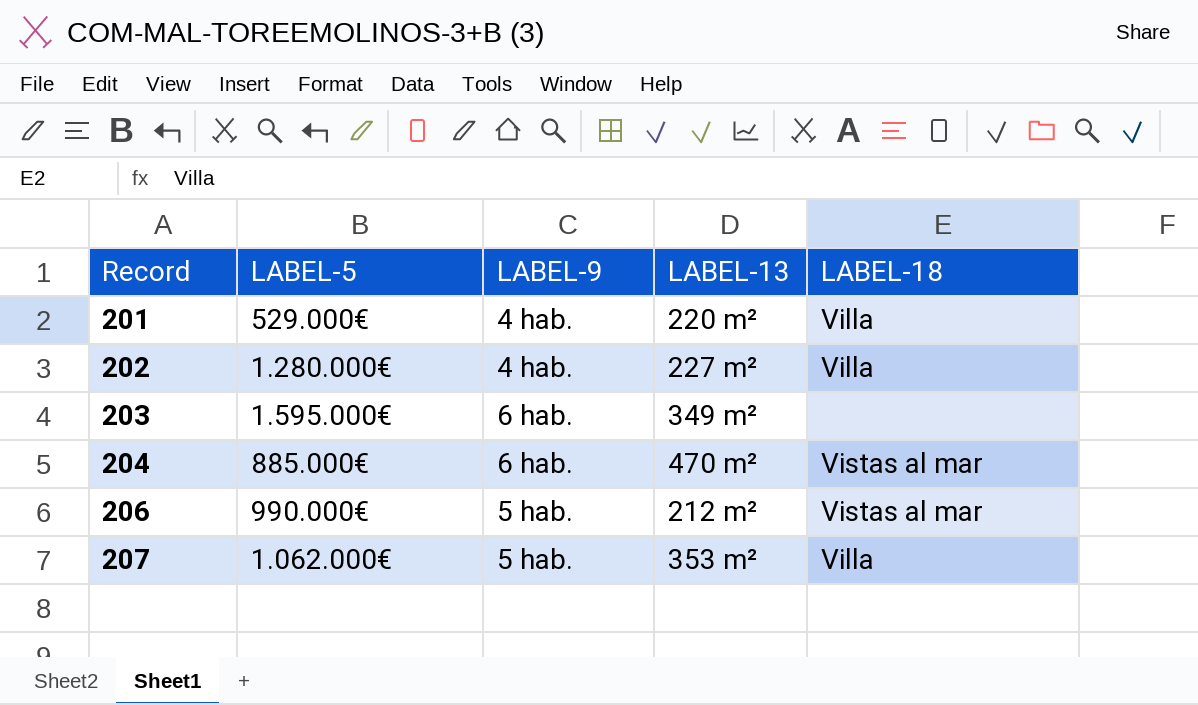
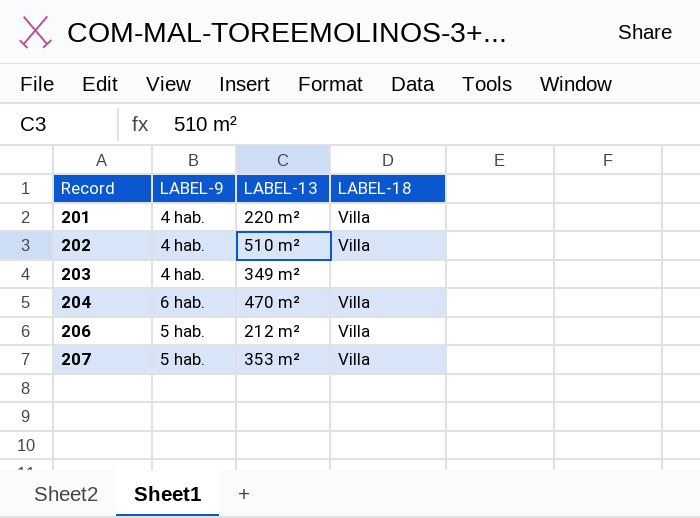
column LABEL-5 | position: 2 -> none
202 | LABEL-13: 227 m² -> 510 m²
203 | LABEL-9: 6 hab. -> 4 hab.
204 | LABEL-18: Vistas al mar -> Villa
206 | LABEL-18: Vistas al mar -> Villa

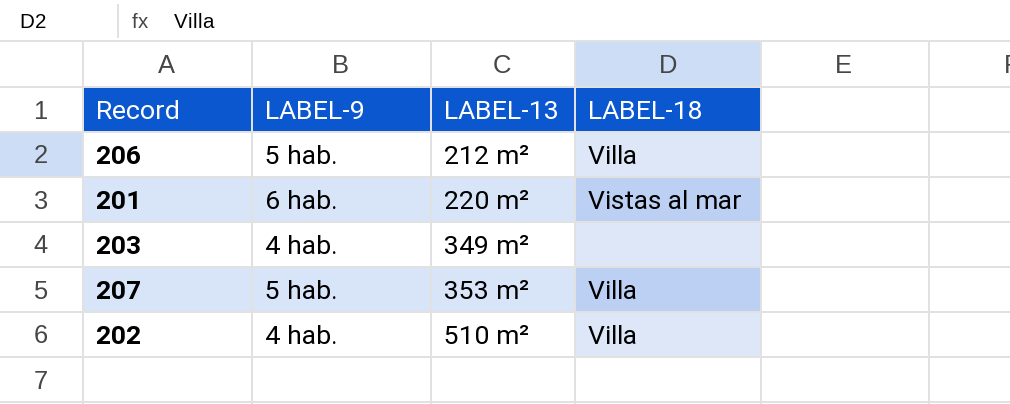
row order: Record ascending -> LABEL-13 ascending
row 204: 6 hab. | 470 m² | Villa -> none
201 | LABEL-9: 4 hab. -> 6 hab.
201 | LABEL-18: Villa -> Vistas al mar

